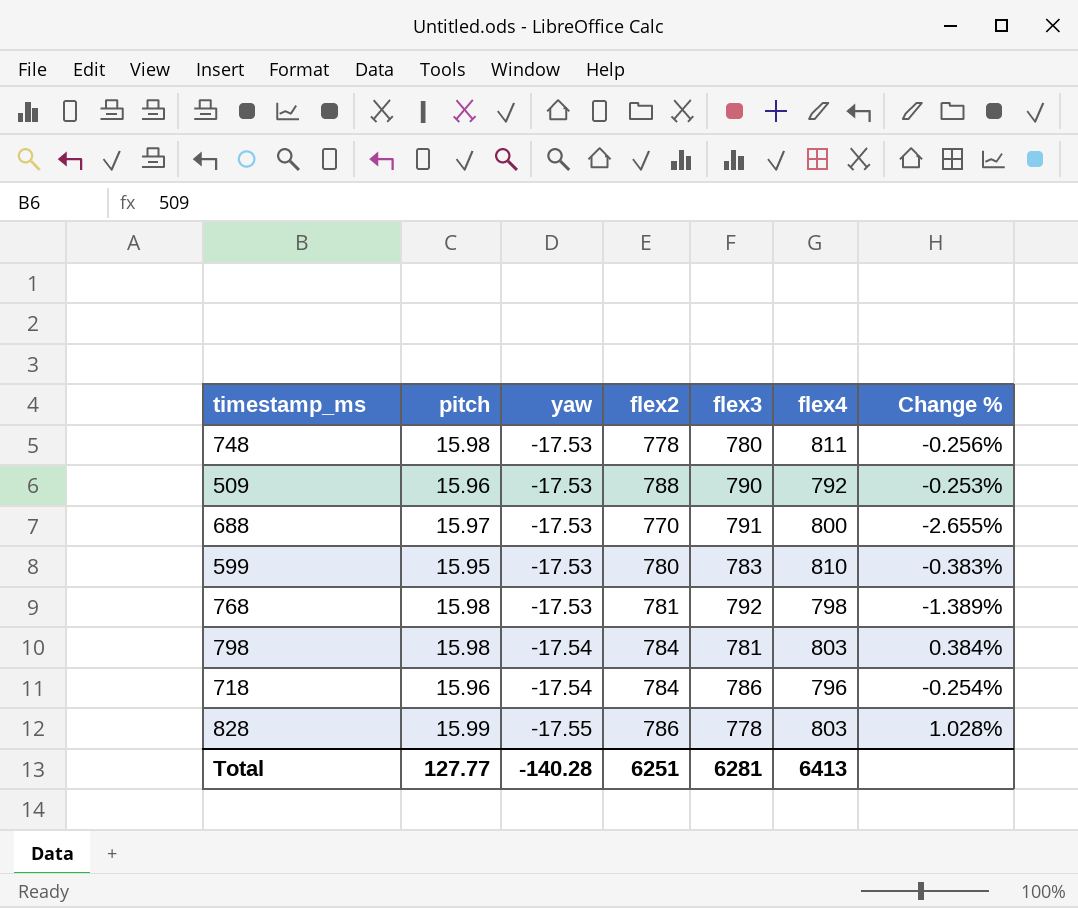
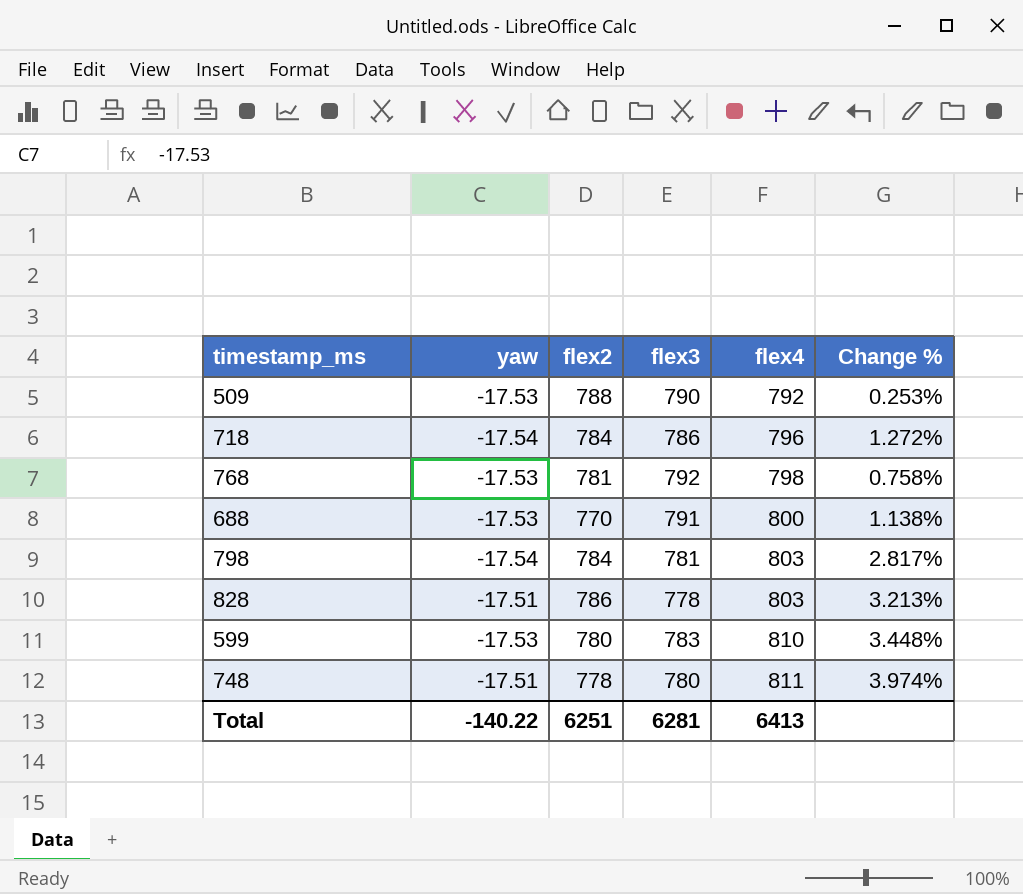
row order: yaw descending -> flex4 ascending
column pitch | position: 2 -> none
column Change % | formula: ([flex2] - [flex3]) / [flex3] -> ([flex4] - [flex3]) / [flex3]
828 | yaw: -17.55 -> -17.51
748 | yaw: -17.53 -> -17.51
Total | yaw: -140.28 -> -140.22

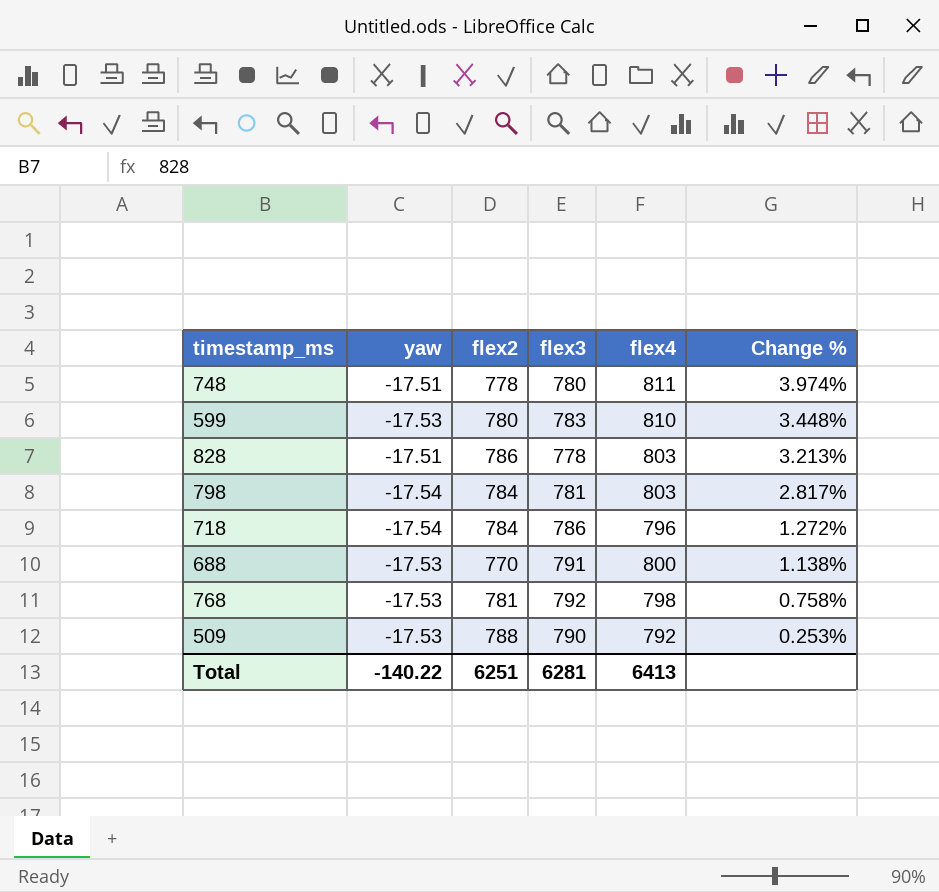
row order: flex4 ascending -> Change % descending

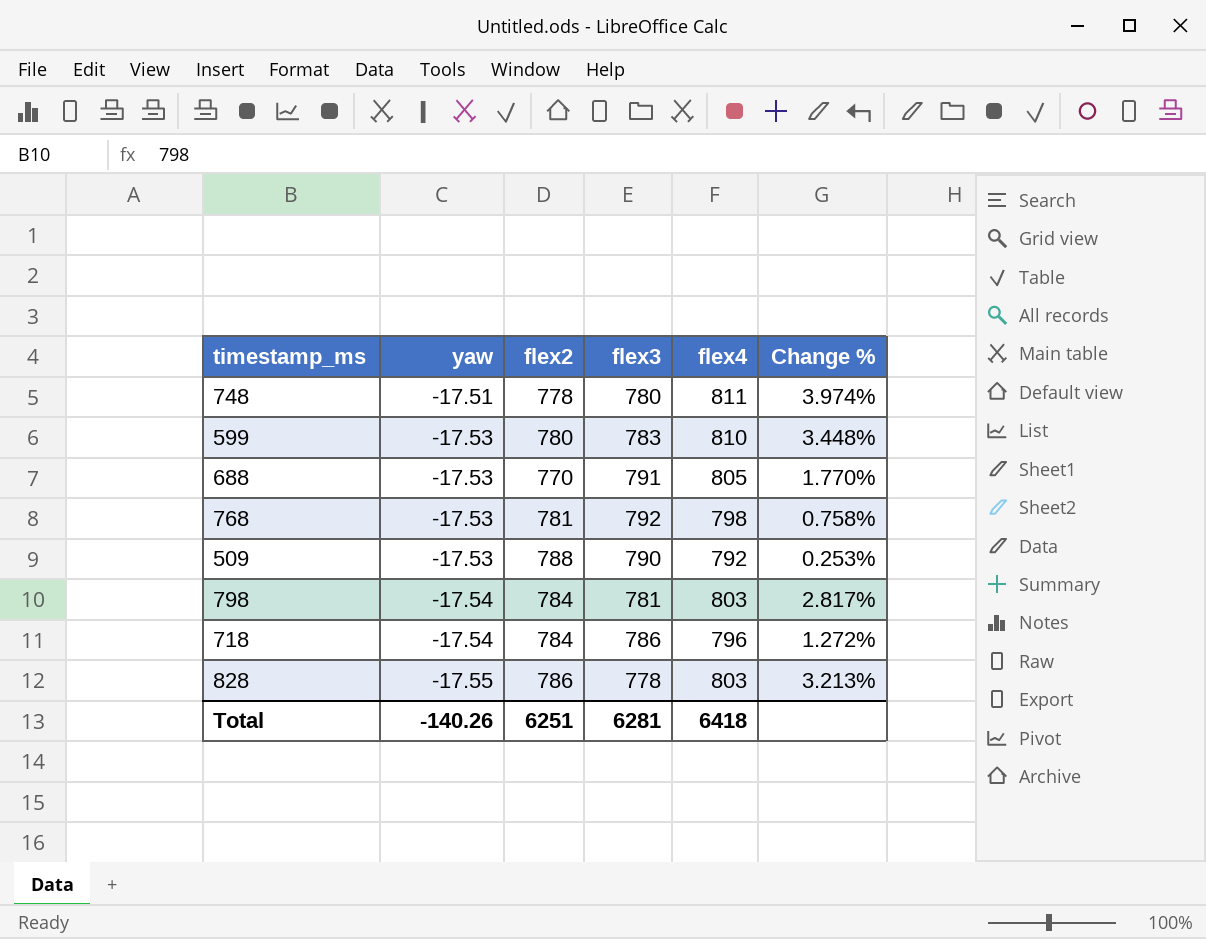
row order: Change % descending -> yaw descending
688 | flex4: 800 -> 805
688 | Change %: 1.138% -> 1.770%
828 | yaw: -17.51 -> -17.55
Total | yaw: -140.22 -> -140.26
Total | flex4: 6413 -> 6418

